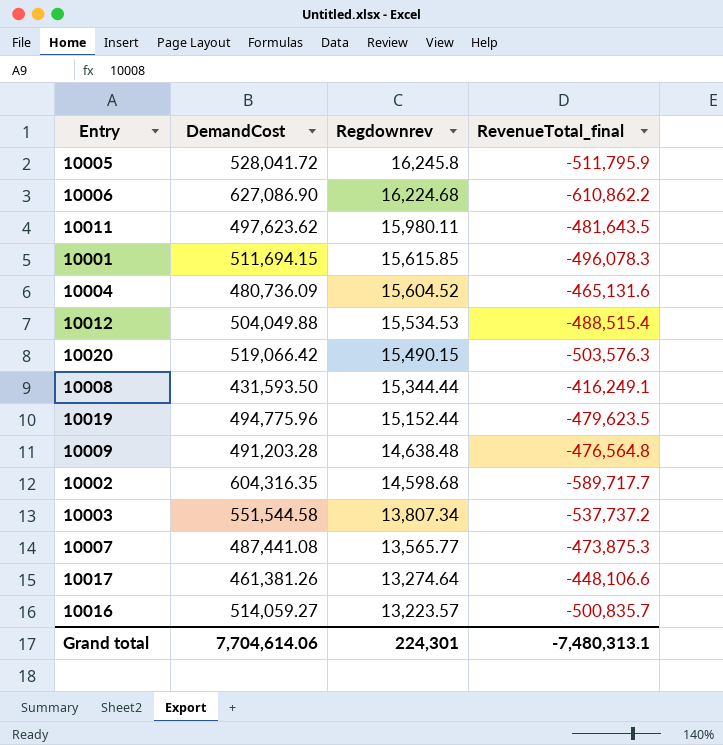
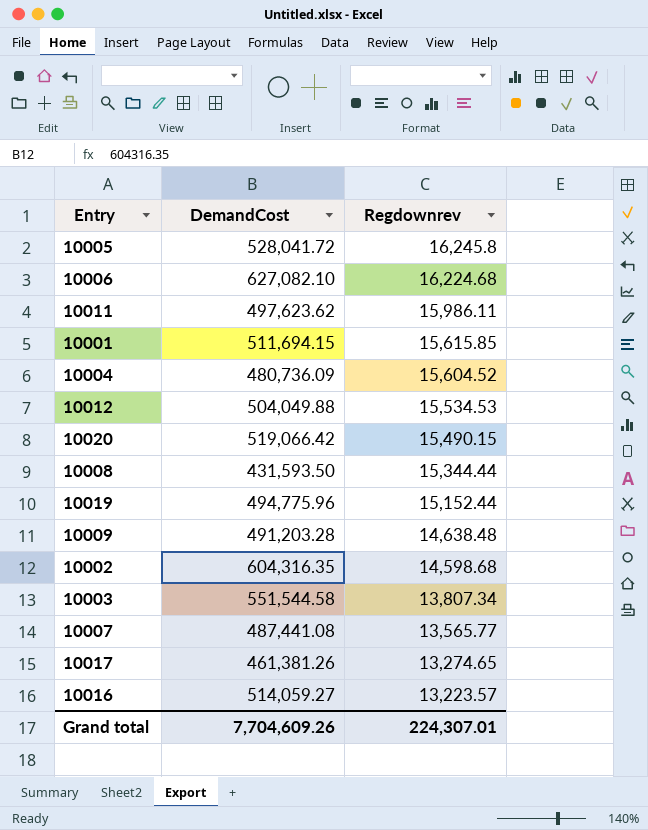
column RevenueTotal_final | formula: [Regdownrev] - [DemandCost] -> none
10006 | DemandCost: 627,086.90 -> 627,082.10
10011 | Regdownrev: 15,980.11 -> 15,986.11
10017 | Regdownrev: 13,274.64 -> 13,274.65
Grand total | DemandCost: 7,704,614.06 -> 7,704,609.26
Grand total | Regdownrev: 224,301 -> 224,307.01

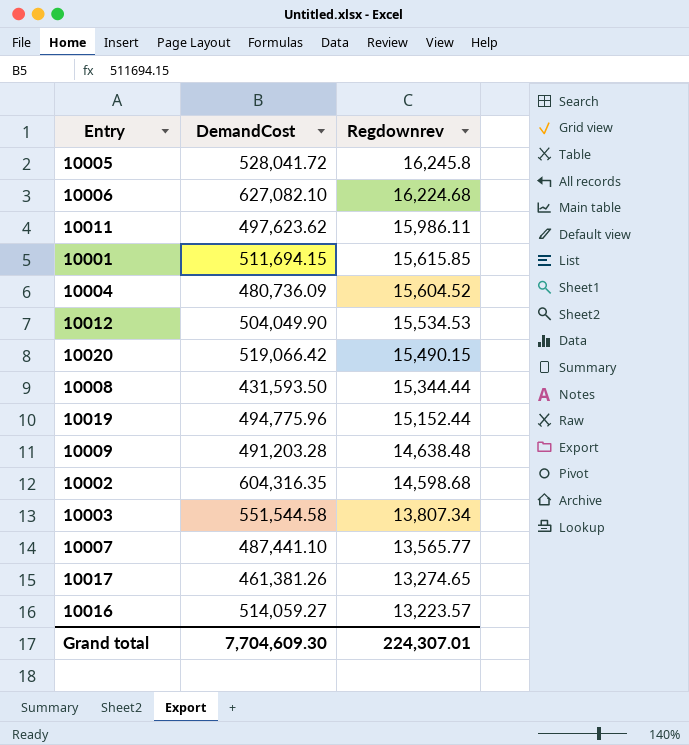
10012 | DemandCost: 504,049.88 -> 504,049.90
10007 | DemandCost: 487,441.08 -> 487,441.10
Grand total | DemandCost: 7,704,609.26 -> 7,704,609.30

